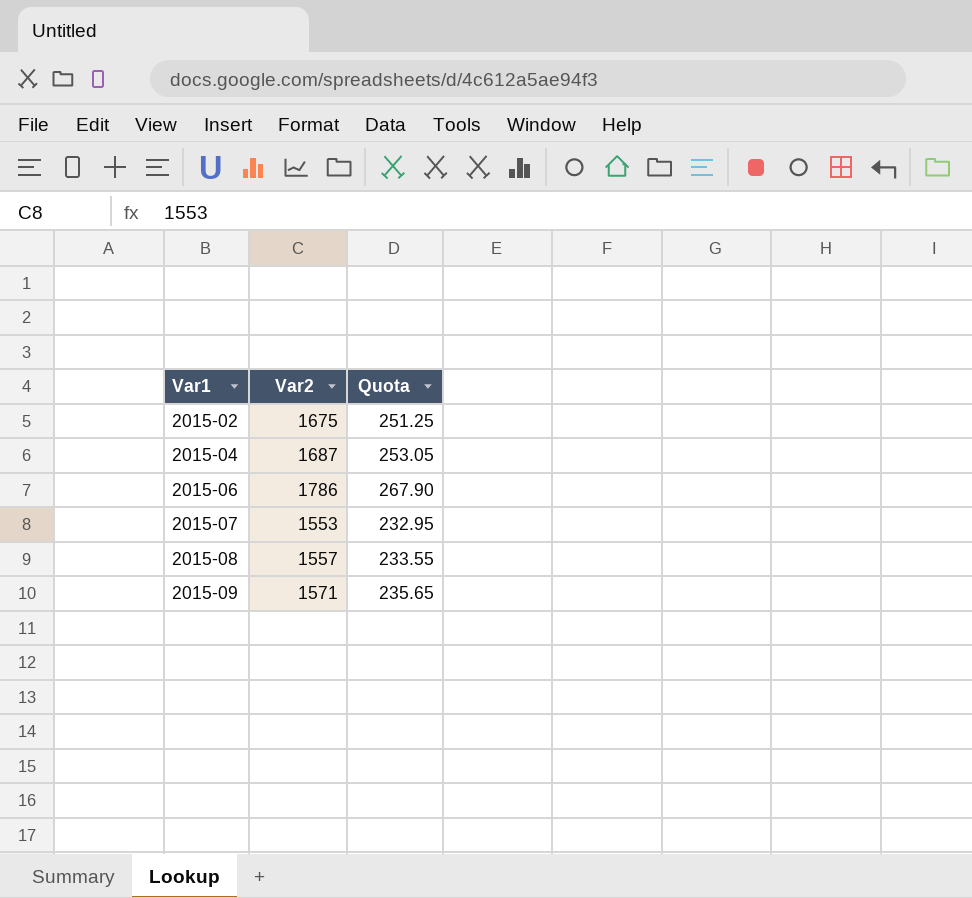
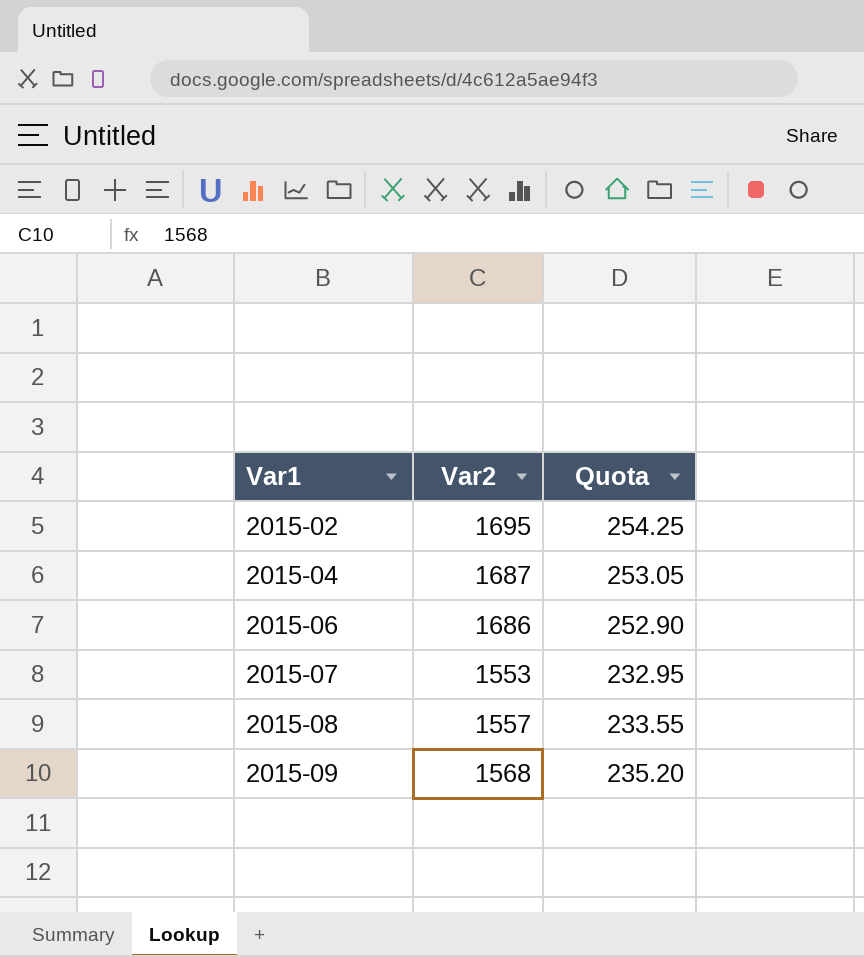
2015-02 | Var2: 1675 -> 1695
2015-02 | Quota: 251.25 -> 254.25
2015-06 | Var2: 1786 -> 1686
2015-06 | Quota: 267.90 -> 252.90
2015-09 | Var2: 1571 -> 1568
2015-09 | Quota: 235.65 -> 235.20

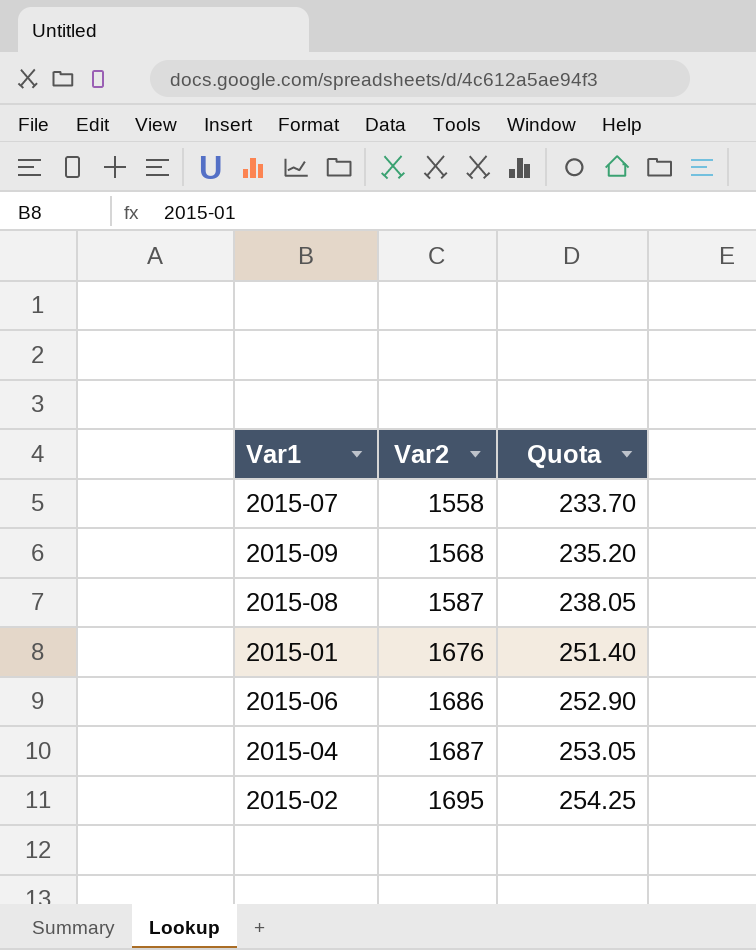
row order: Var1 ascending -> Var2 ascending
2015-07 | Var2: 1553 -> 1558
2015-07 | Quota: 232.95 -> 233.70
2015-08 | Var2: 1557 -> 1587
2015-08 | Quota: 233.55 -> 238.05
row 2015-01: none -> 1676 | 251.40

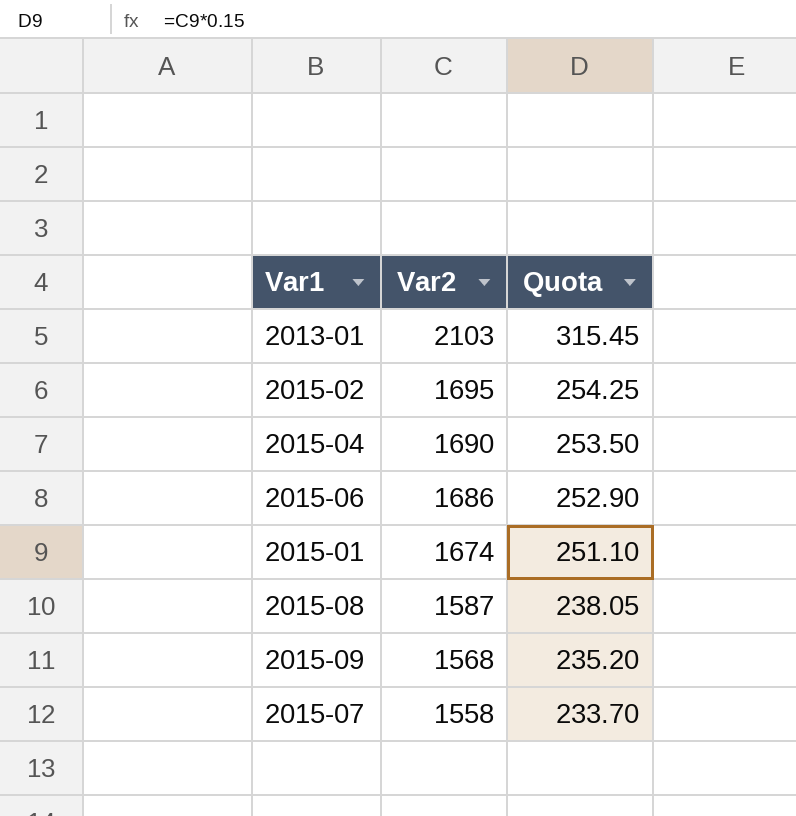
row order: Var2 ascending -> Var2 descending
row 2013-01: none -> 2103 | 315.45
2015-04 | Var2: 1687 -> 1690
2015-04 | Quota: 253.05 -> 253.50
2015-01 | Var2: 1676 -> 1674
2015-01 | Quota: 251.40 -> 251.10

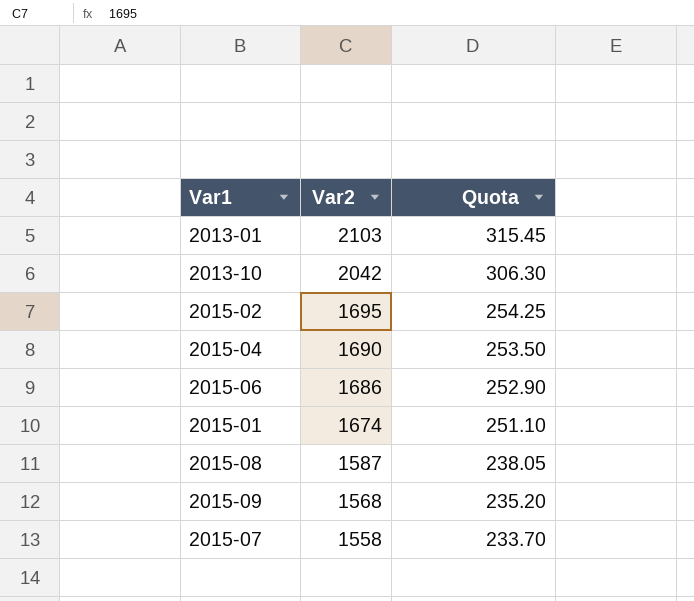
row 2013-10: none -> 2042 | 306.30

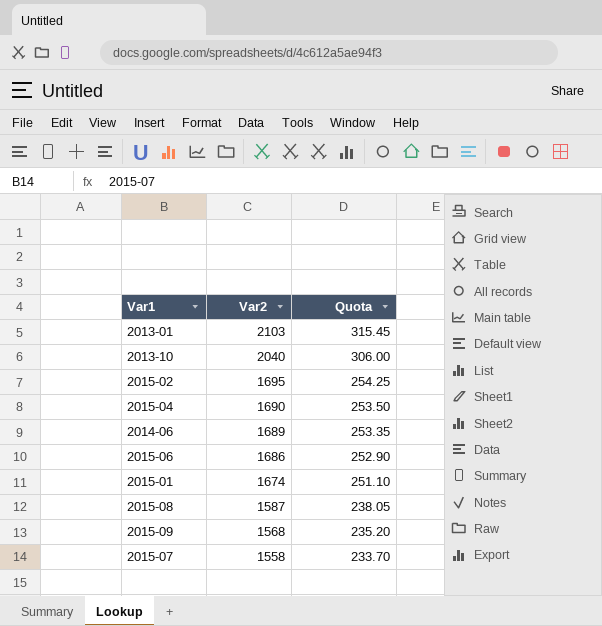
2013-10 | Var2: 2042 -> 2040
2013-10 | Quota: 306.30 -> 306.00
row 2014-06: none -> 1689 | 253.35

